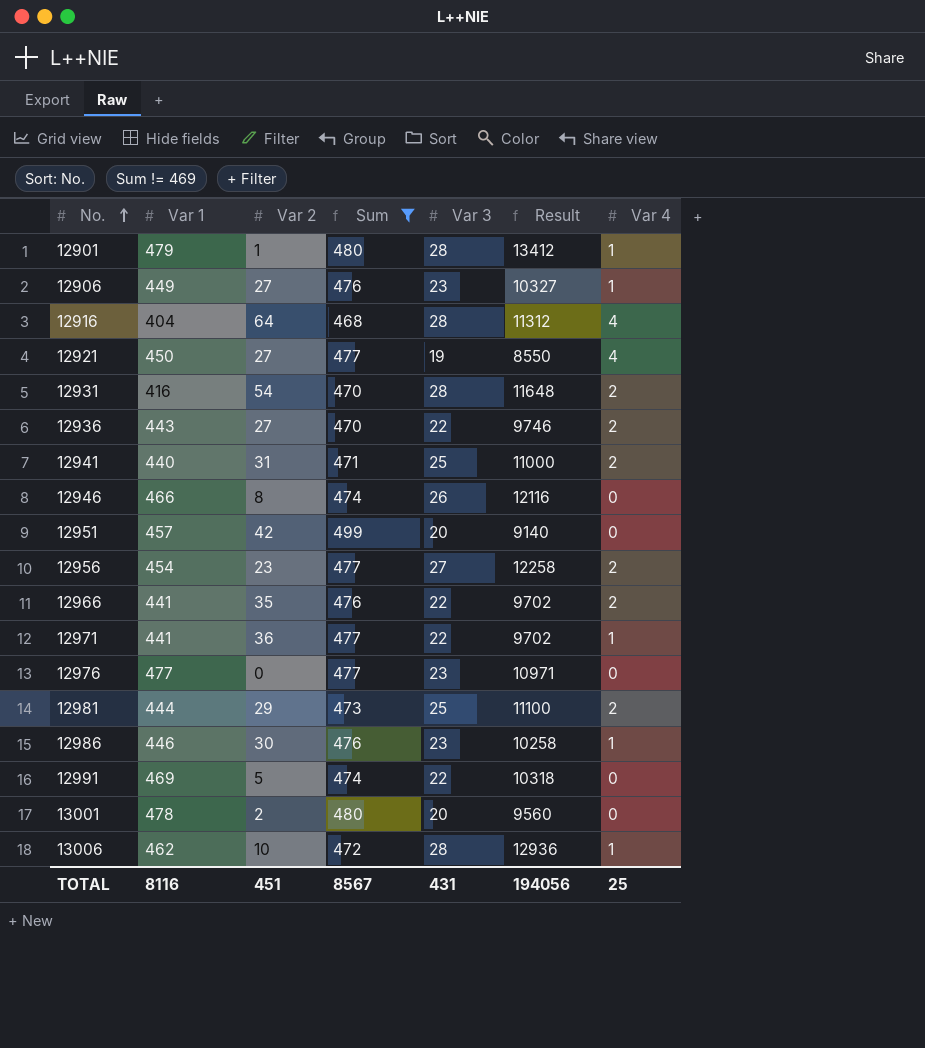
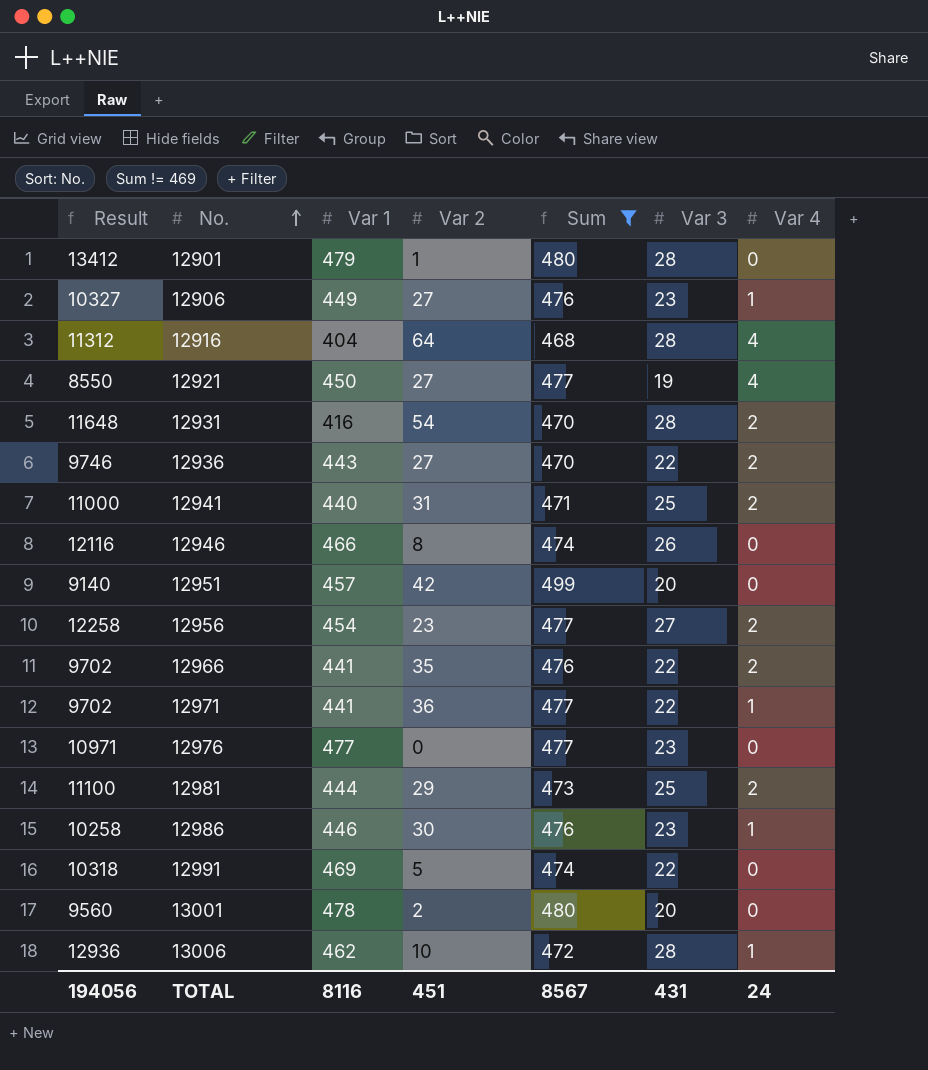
column Result | position: 6 -> 1
12901 | Var 4: 1 -> 0
TOTAL | Var 4: 25 -> 24

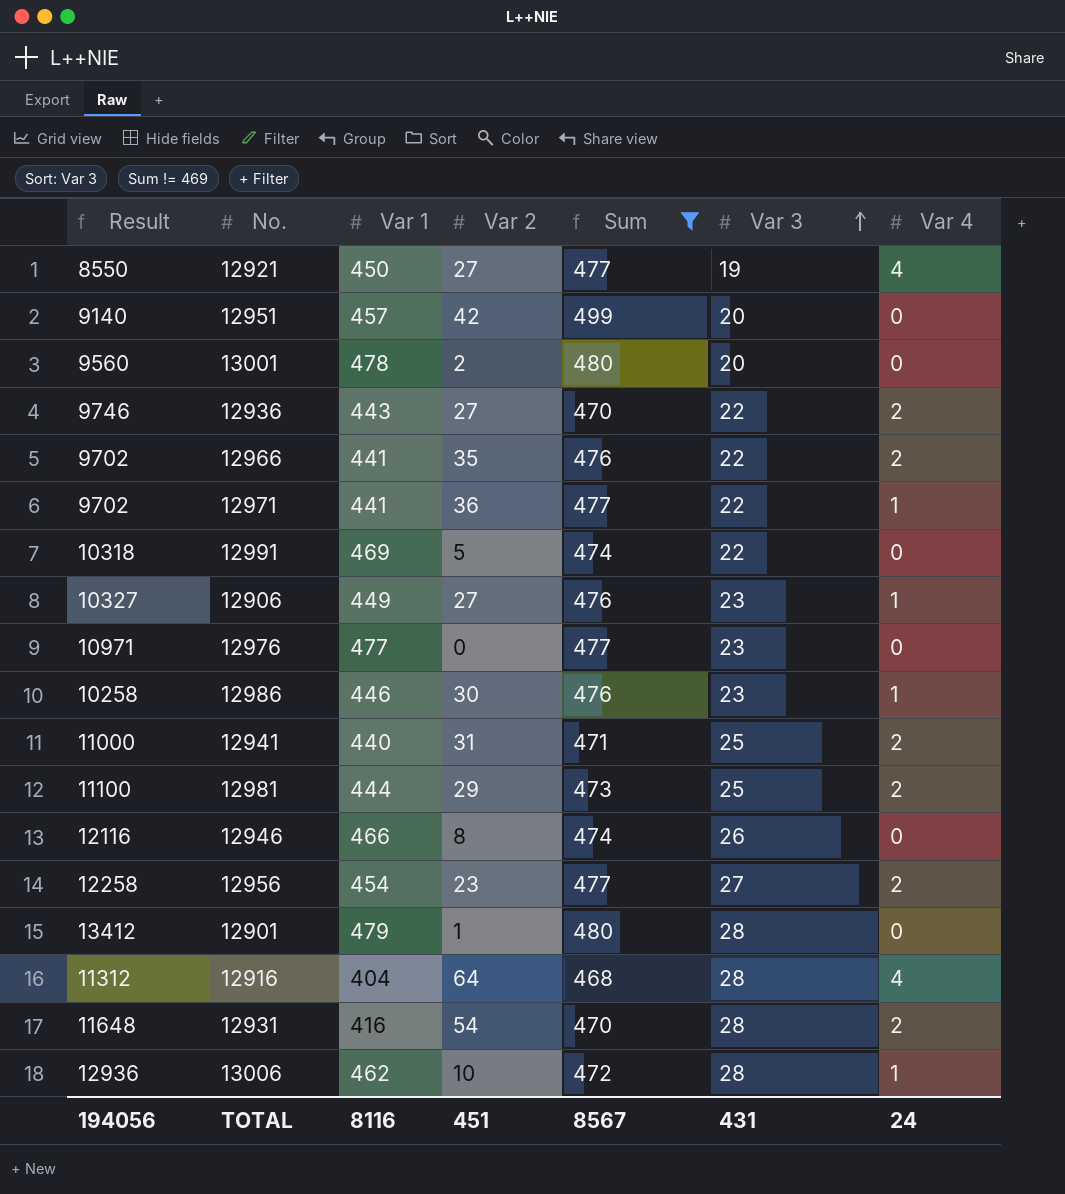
row order: No. ascending -> Var 3 ascending

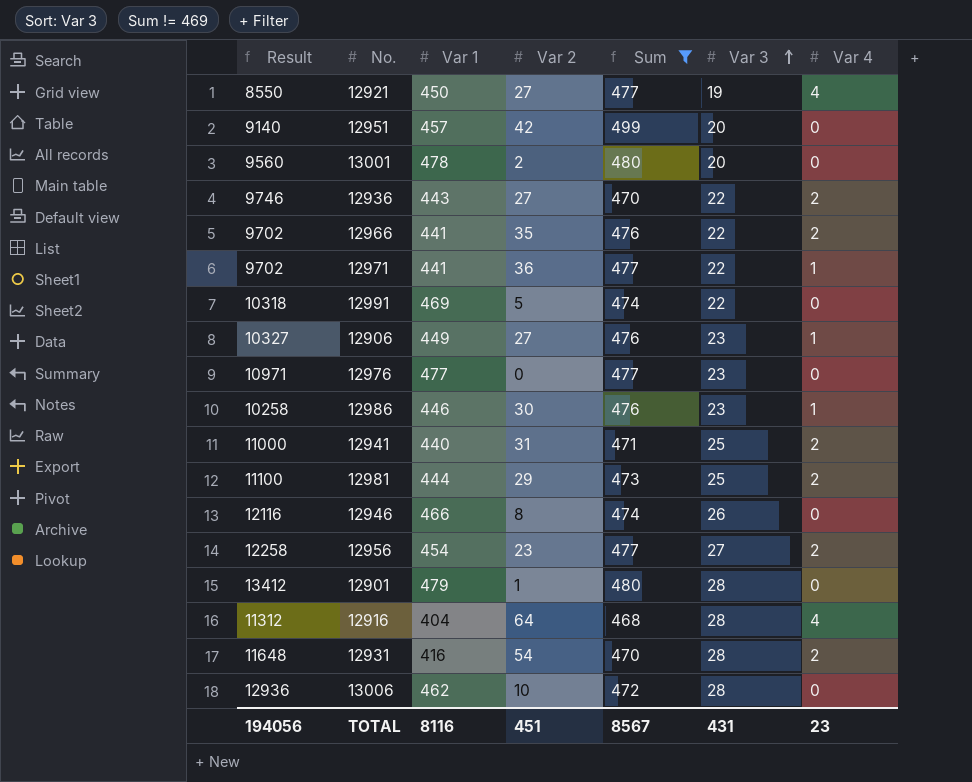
13006 | Var 4: 1 -> 0
TOTAL | Var 4: 24 -> 23

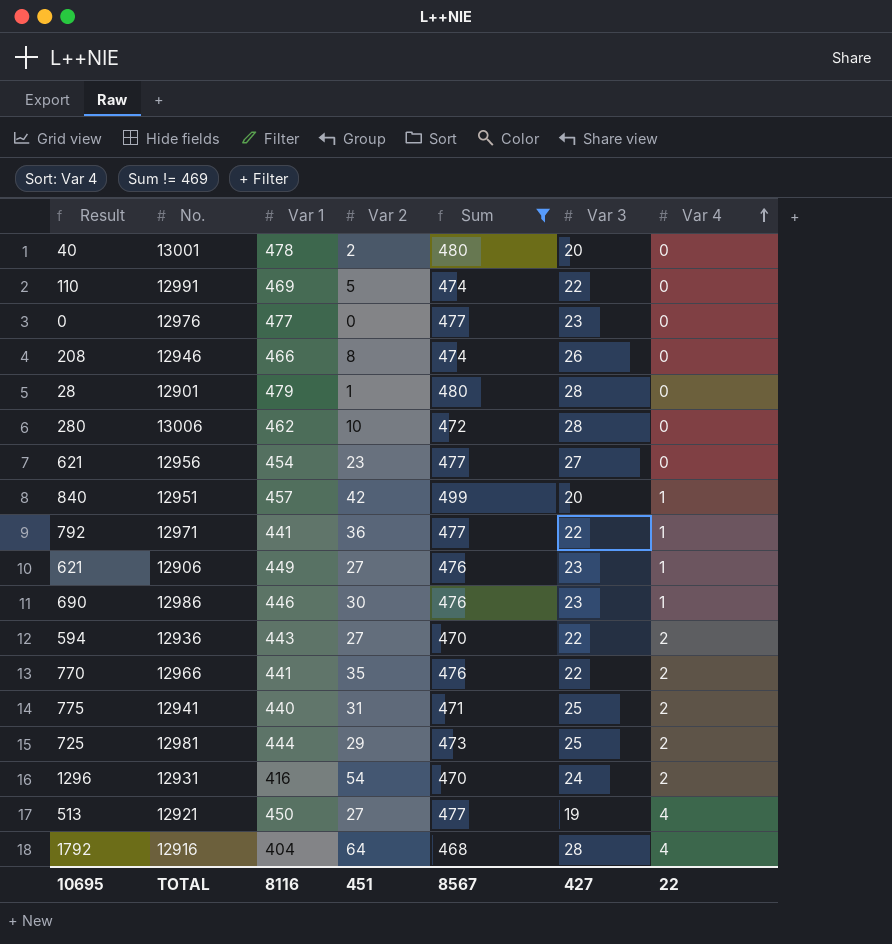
row order: Var 3 ascending -> Var 4 ascending
column Result | formula: [Var 1] * [Var 3] -> [Var 2] * [Var 3]
12956 | Var 4: 2 -> 0
12951 | Var 4: 0 -> 1
12931 | Var 3: 28 -> 24
TOTAL | Result: 194056 -> 10695
TOTAL | Var 3: 431 -> 427
TOTAL | Var 4: 23 -> 22

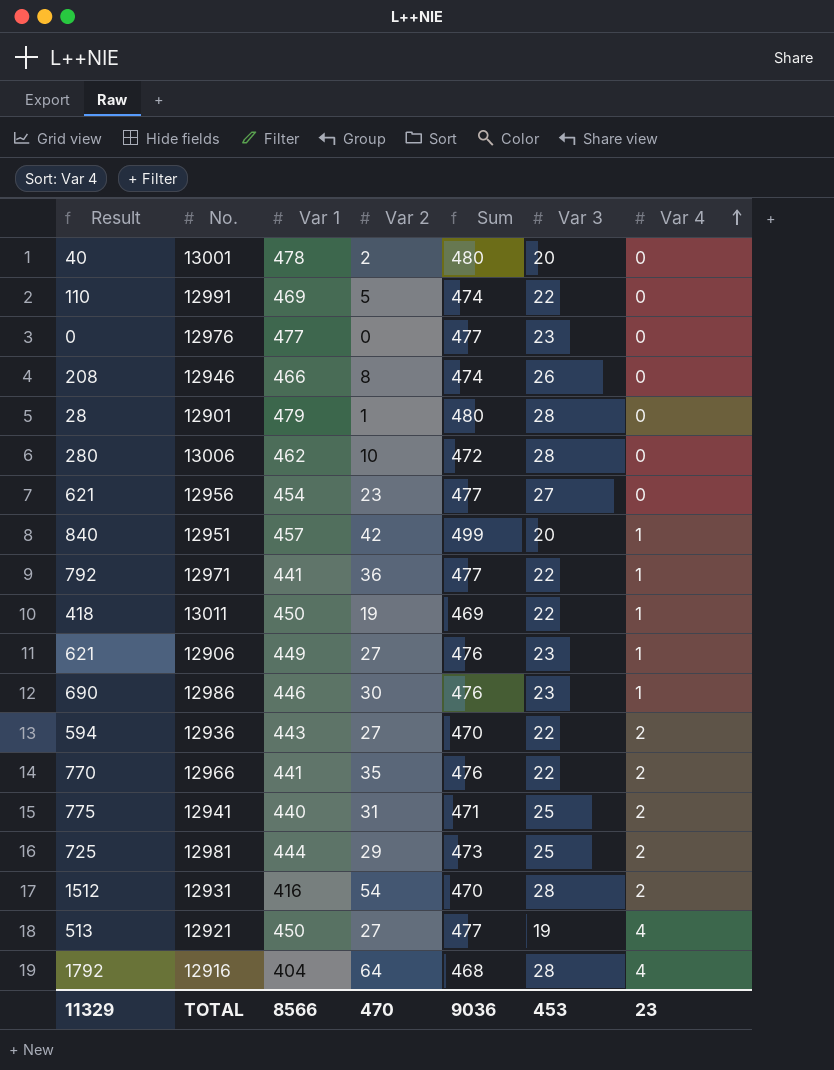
filter: Sum != 469 -> none
12931 | Result: 1296 -> 1512
12931 | Var 3: 24 -> 28
TOTAL | Result: 10695 -> 11329
TOTAL | Var 1: 8116 -> 8566
TOTAL | Var 2: 451 -> 470
TOTAL | Sum: 8567 -> 9036
TOTAL | Var 3: 427 -> 453
TOTAL | Var 4: 22 -> 23

